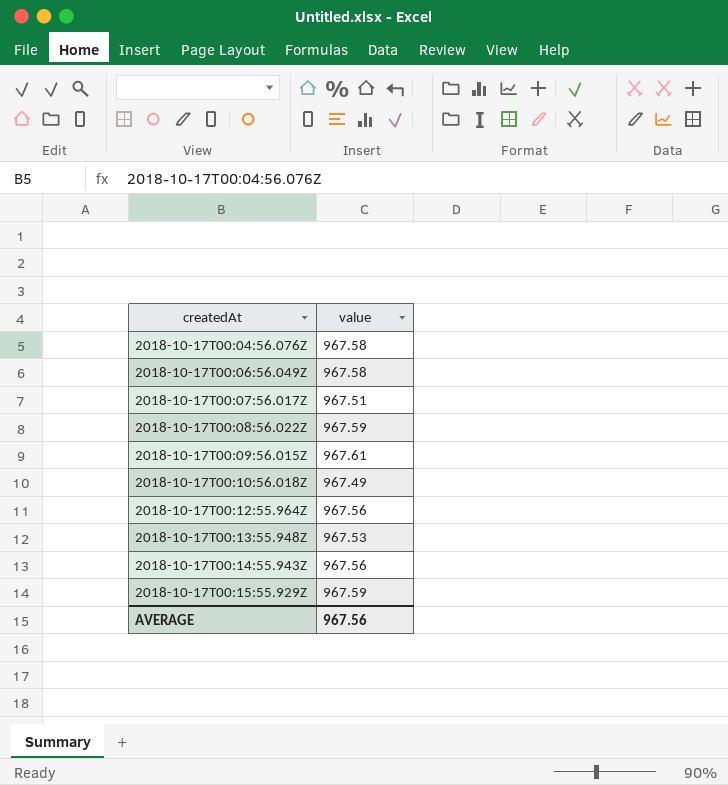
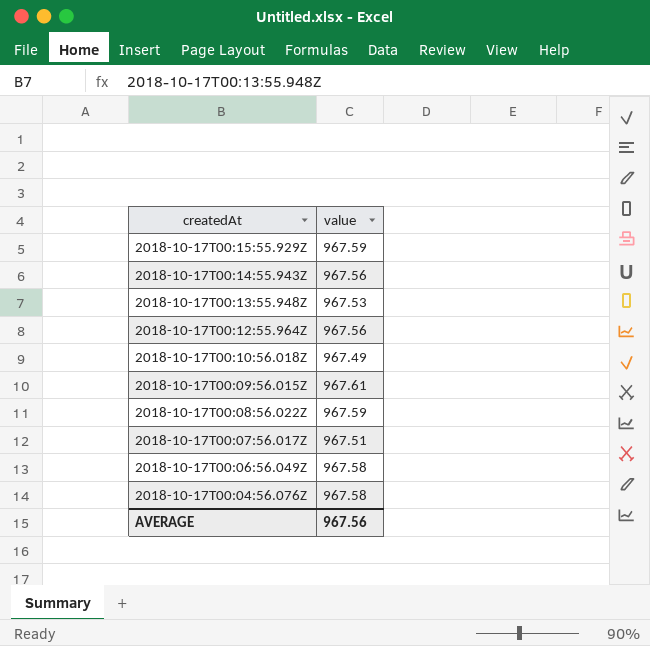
row order: createdAt ascending -> createdAt descending

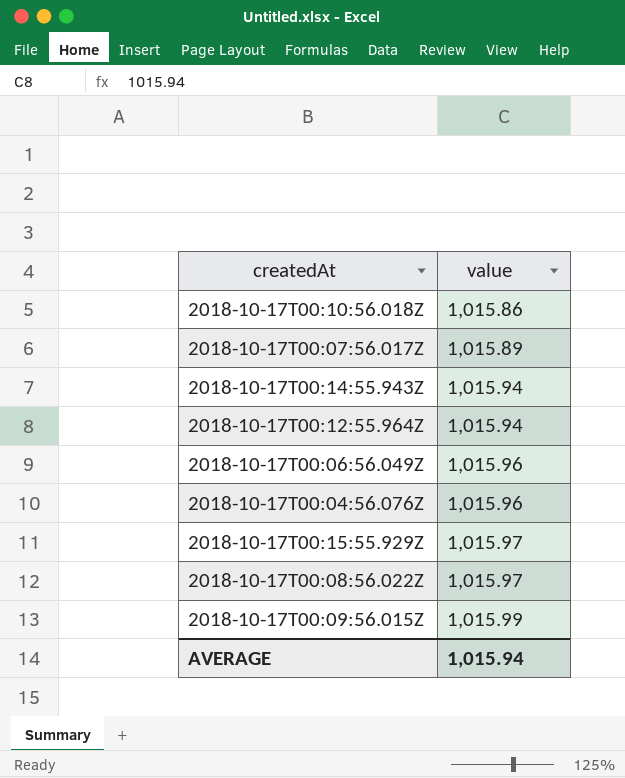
row order: createdAt descending -> value ascending
row 2018-10-17T00:13:55.948Z: 967.53 -> none
2018-10-17T00:10:56.018Z | value: 967.49 -> 1,015.86
2018-10-17T00:07:56.017Z | value: 967.51 -> 1,015.89
2018-10-17T00:14:55.943Z | value: 967.56 -> 1,015.94
2018-10-17T00:12:55.964Z | value: 967.56 -> 1,015.94
2018-10-17T00:06:56.049Z | value: 967.58 -> 1,015.96
2018-10-17T00:04:56.076Z | value: 967.58 -> 1,015.96
2018-10-17T00:15:55.929Z | value: 967.59 -> 1,015.97
2018-10-17T00:08:56.022Z | value: 967.59 -> 1,015.97
2018-10-17T00:09:56.015Z | value: 967.61 -> 1,015.99
AVERAGE | value: 967.56 -> 1,015.94

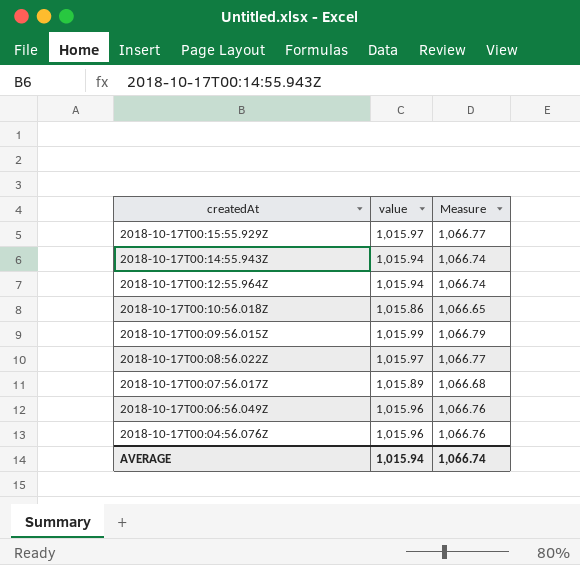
row order: value ascending -> createdAt descending
column Measure | formula: none -> [value] * 1.05

